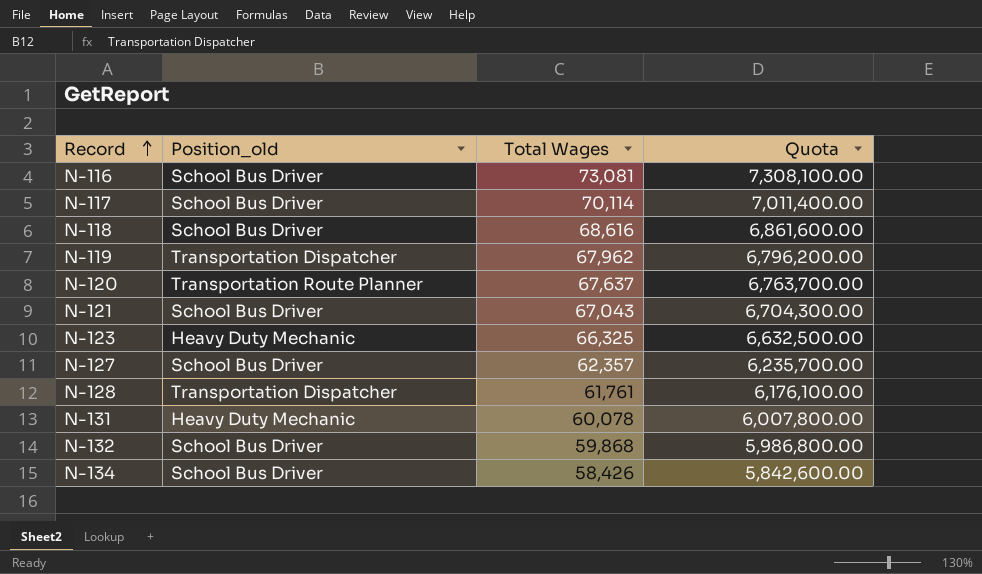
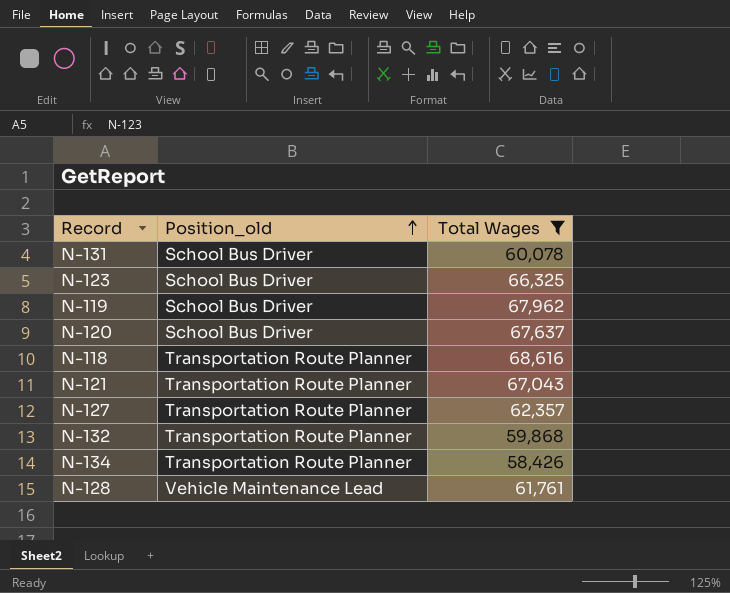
filter: none -> Total Wages <= 68,616
row order: Record ascending -> Position_old ascending
column Quota | formula: [Total Wages] * 100 -> none
N-131 | Position_old: Heavy Duty Mechanic -> School Bus Driver
N-123 | Position_old: Heavy Duty Mechanic -> School Bus Driver
N-119 | Position_old: Transportation Dispatcher -> School Bus Driver
N-120 | Position_old: Transportation Route Planner -> School Bus Driver
N-118 | Position_old: School Bus Driver -> Transportation Route Planner
N-121 | Position_old: School Bus Driver -> Transportation Route Planner
N-127 | Position_old: School Bus Driver -> Transportation Route Planner
N-132 | Position_old: School Bus Driver -> Transportation Route Planner
N-134 | Position_old: School Bus Driver -> Transportation Route Planner
N-128 | Position_old: Transportation Dispatcher -> Vehicle Maintenance Lead

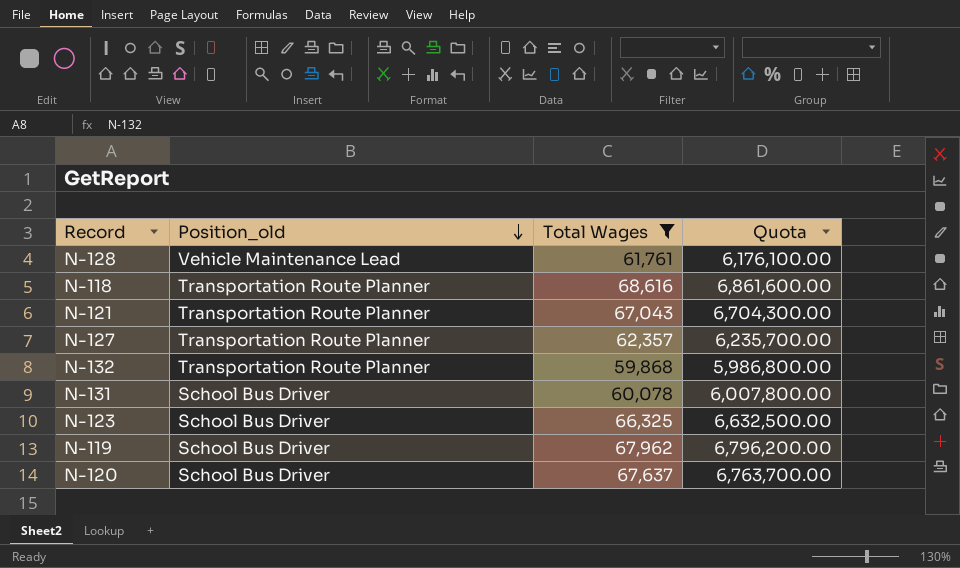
row order: Position_old ascending -> Position_old descending
column Quota | formula: none -> [Total Wages] * 100
row N-134: Transportation Route Planner | 58,426 -> none

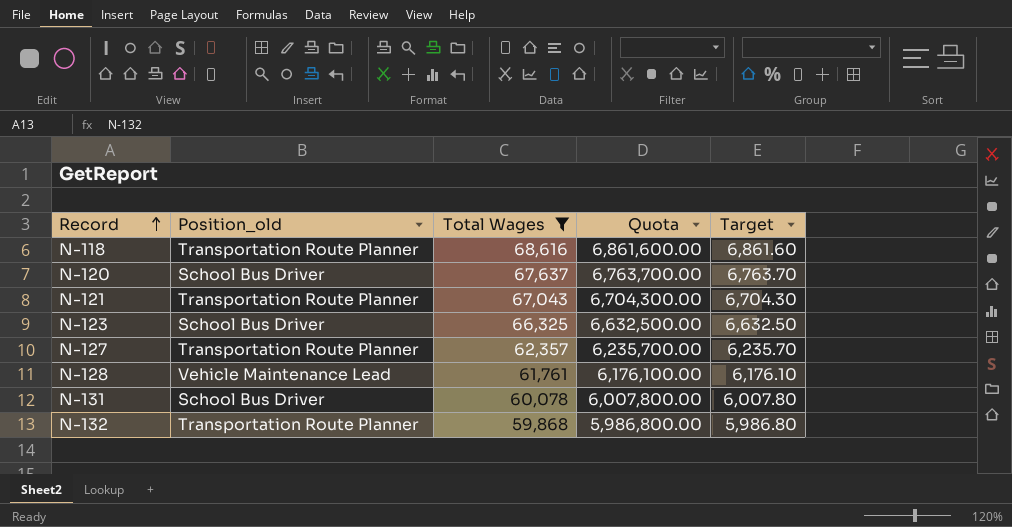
row order: Position_old descending -> Record ascending
column Target | formula: none -> [Total Wages] * 0.1
row N-119: School Bus Driver | 67,962 | 6,796,200.00 -> none

